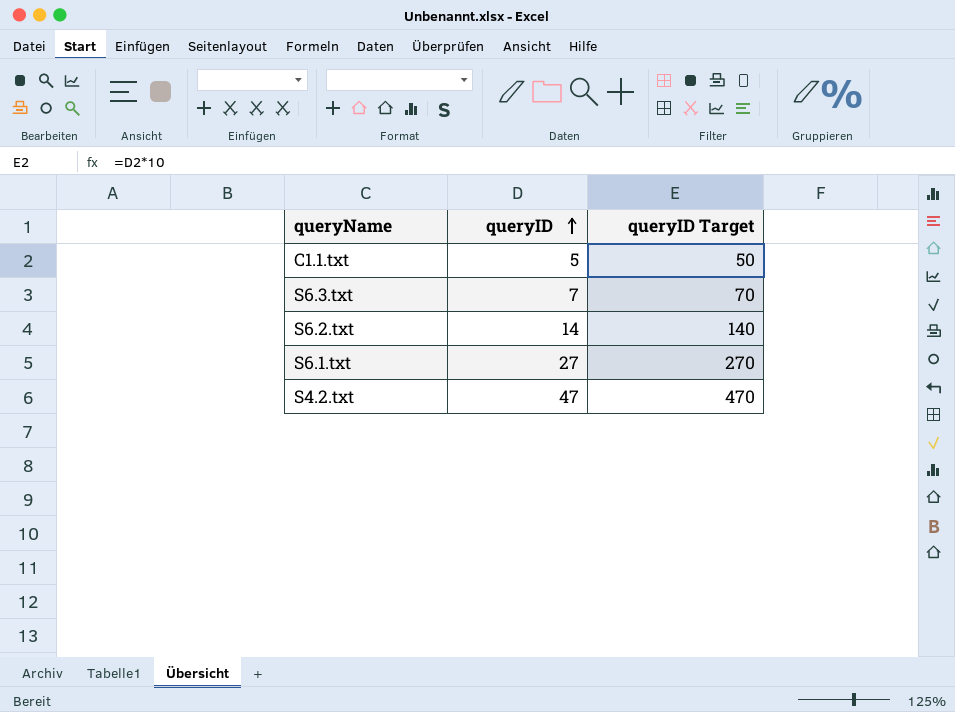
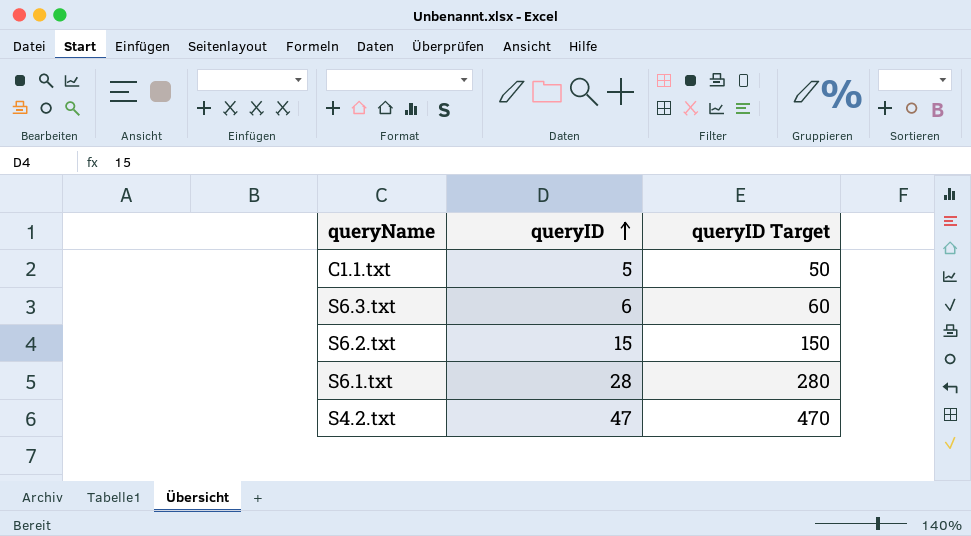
S6.3.txt | queryID: 7 -> 6
S6.3.txt | queryID Target: 70 -> 60
S6.2.txt | queryID: 14 -> 15
S6.2.txt | queryID Target: 140 -> 150
S6.1.txt | queryID: 27 -> 28
S6.1.txt | queryID Target: 270 -> 280

